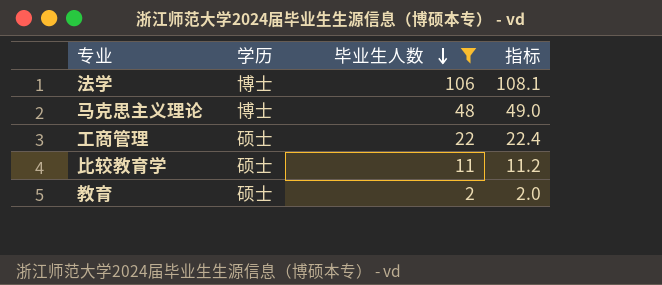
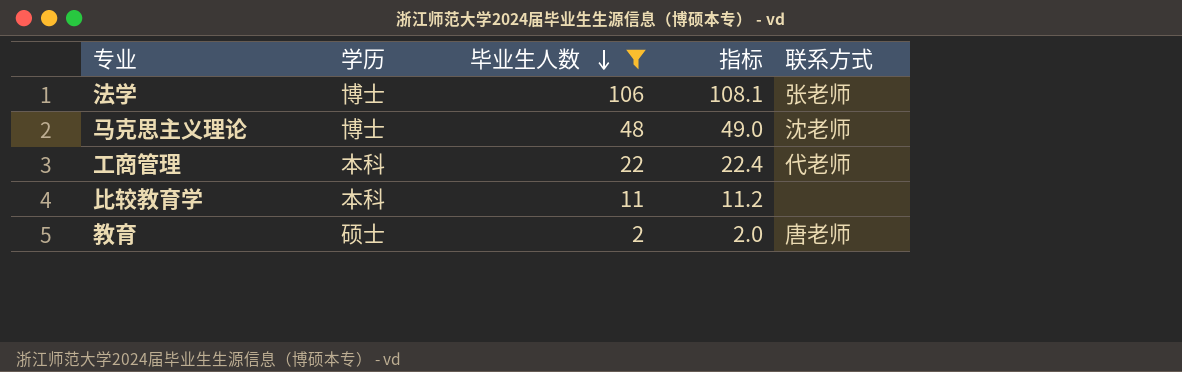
column 联系方式 | position: none -> 5
工商管理 | 学历: 硕士 -> 本科
比较教育学 | 学历: 硕士 -> 本科

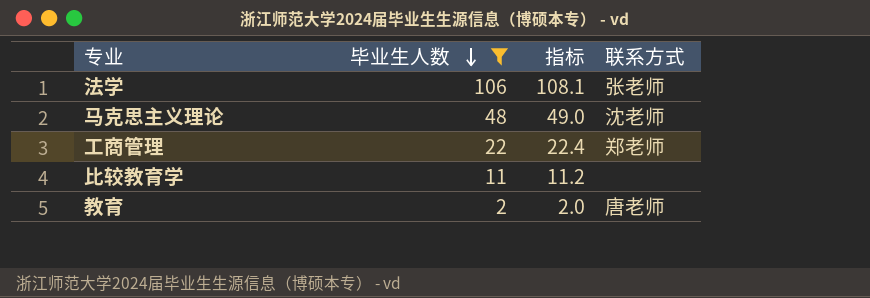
column 学历 | position: 2 -> none
工商管理 | 联系方式: 代老师 -> 郑老师

